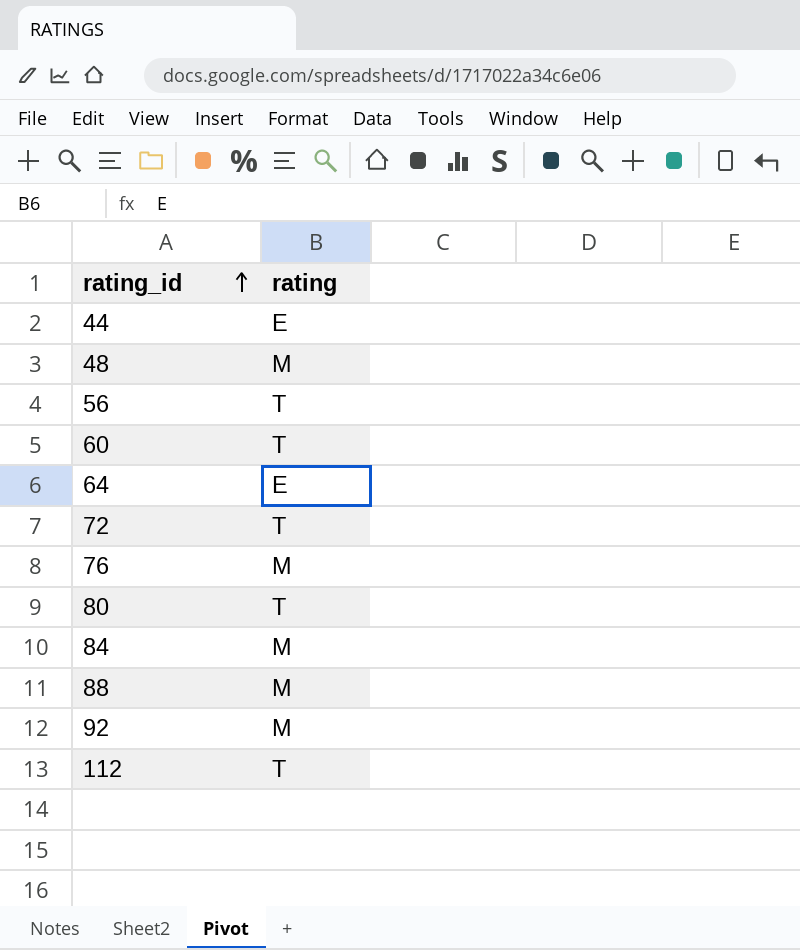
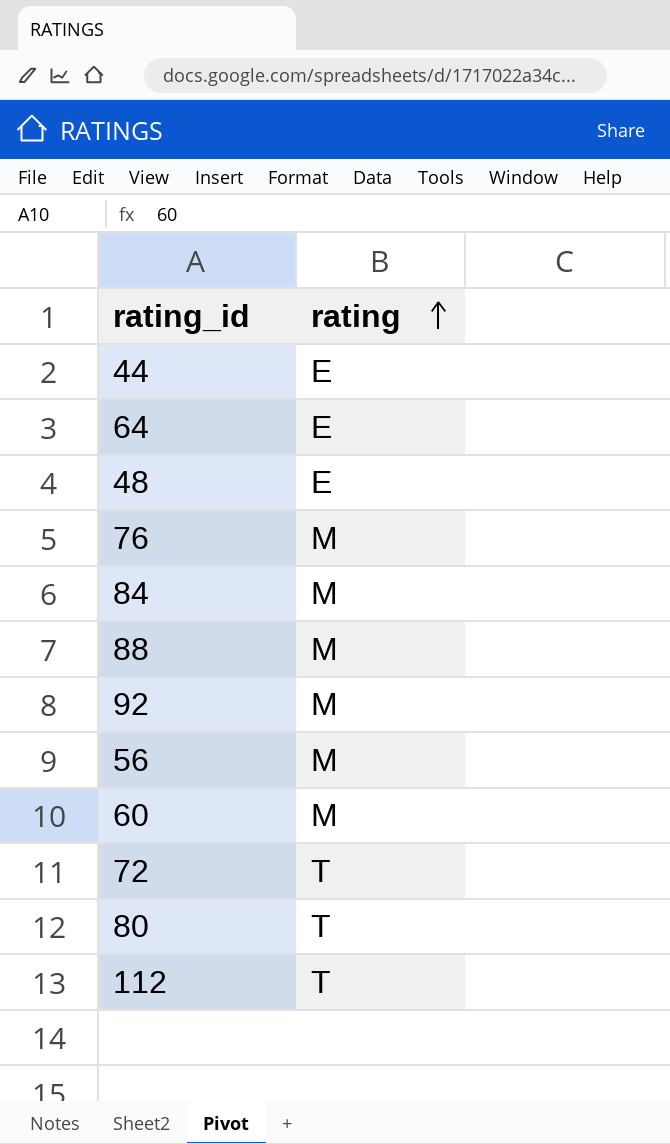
row order: rating_id ascending -> rating ascending
48 | rating: M -> E
56 | rating: T -> M
60 | rating: T -> M

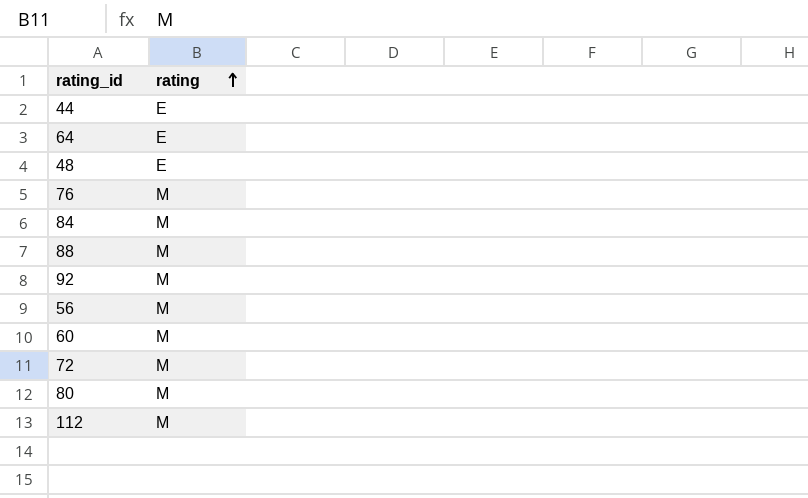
72 | rating: T -> M
80 | rating: T -> M
112 | rating: T -> M

